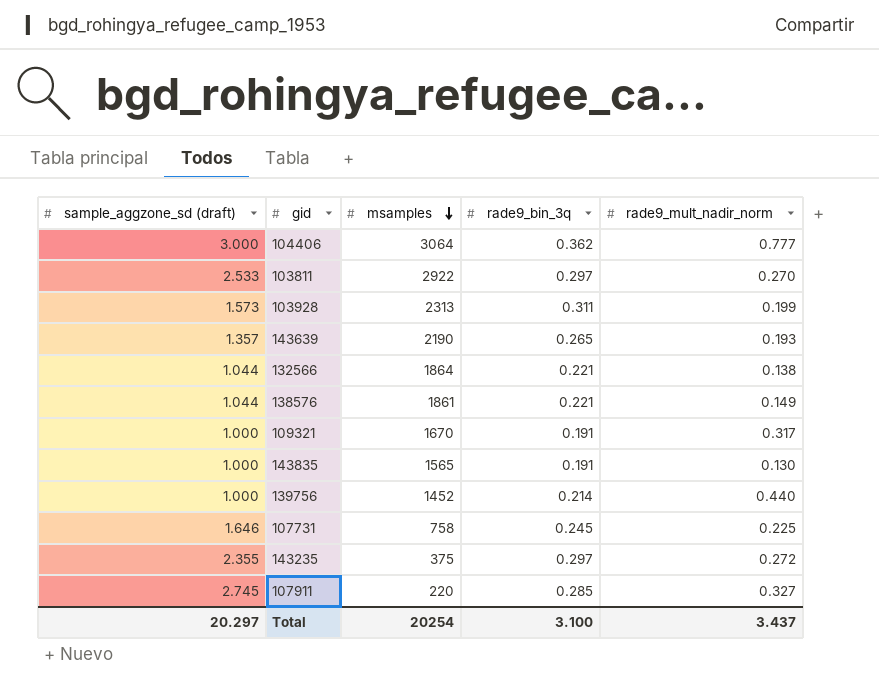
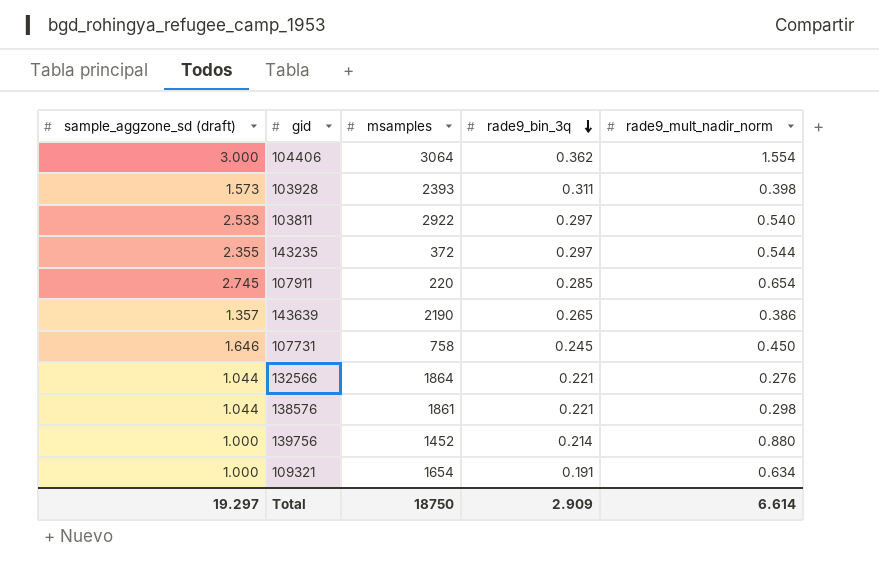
row order: msamples descending -> rade9_bin_3q descending
row 143835: 1.000 | 1565 | 0.191 | 0.130 -> none
104406 | rade9_mult_nadir_norm: 0.777 -> 1.554
103928 | msamples: 2313 -> 2393
103928 | rade9_mult_nadir_norm: 0.199 -> 0.398
103811 | rade9_mult_nadir_norm: 0.270 -> 0.540
143235 | msamples: 375 -> 372
143235 | rade9_mult_nadir_norm: 0.272 -> 0.544
107911 | rade9_mult_nadir_norm: 0.327 -> 0.654
143639 | rade9_mult_nadir_norm: 0.193 -> 0.386
107731 | rade9_mult_nadir_norm: 0.225 -> 0.450
132566 | rade9_mult_nadir_norm: 0.138 -> 0.276
138576 | rade9_mult_nadir_norm: 0.149 -> 0.298
139756 | rade9_mult_nadir_norm: 0.440 -> 0.880
109321 | msamples: 1670 -> 1654
109321 | rade9_mult_nadir_norm: 0.317 -> 0.634
Total | sample_aggzone_sd (draft): 20.297 -> 19.297
Total | msamples: 20254 -> 18750
Total | rade9_bin_3q: 3.100 -> 2.909
Total | rade9_mult_nadir_norm: 3.437 -> 6.614

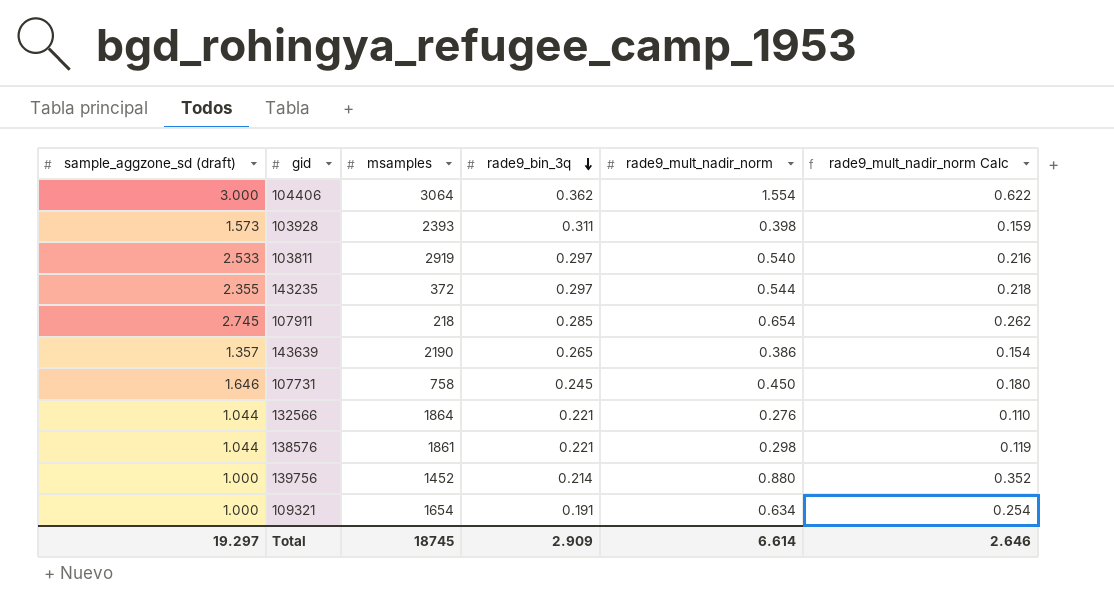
column rade9_mult_nadir_norm Calc | formula: none -> [rade9_mult_nadir_norm] * 0.4
103811 | msamples: 2922 -> 2919
107911 | msamples: 220 -> 218
Total | msamples: 18750 -> 18745

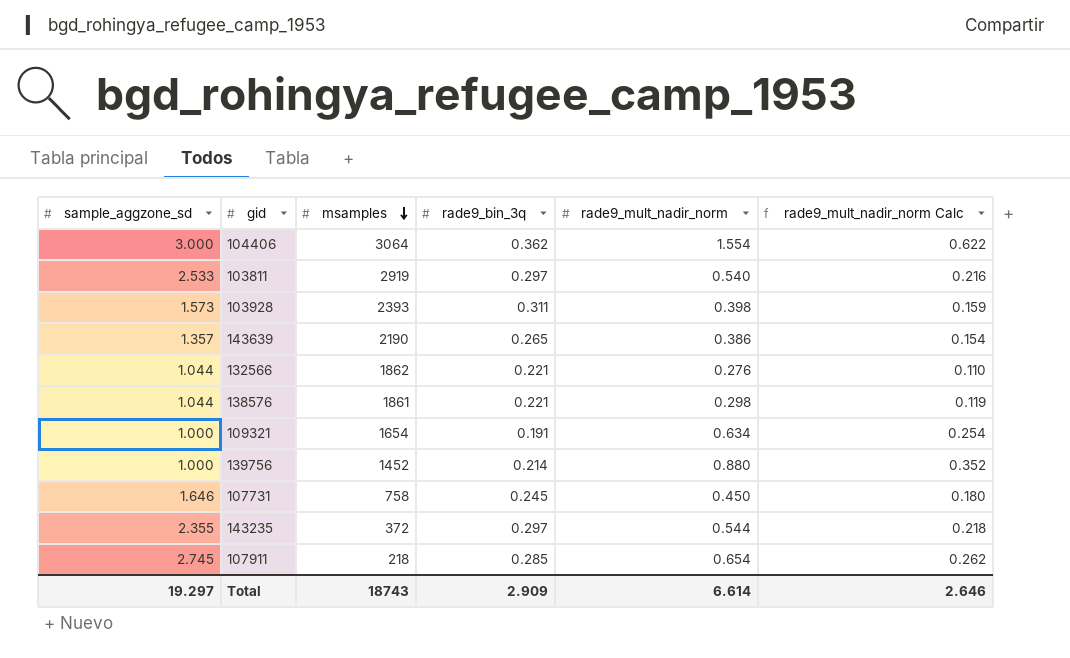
row order: rade9_bin_3q descending -> msamples descending
column name: sample_aggzone_sd (draft) -> sample_aggzone_sd
132566 | msamples: 1864 -> 1862
Total | msamples: 18745 -> 18743

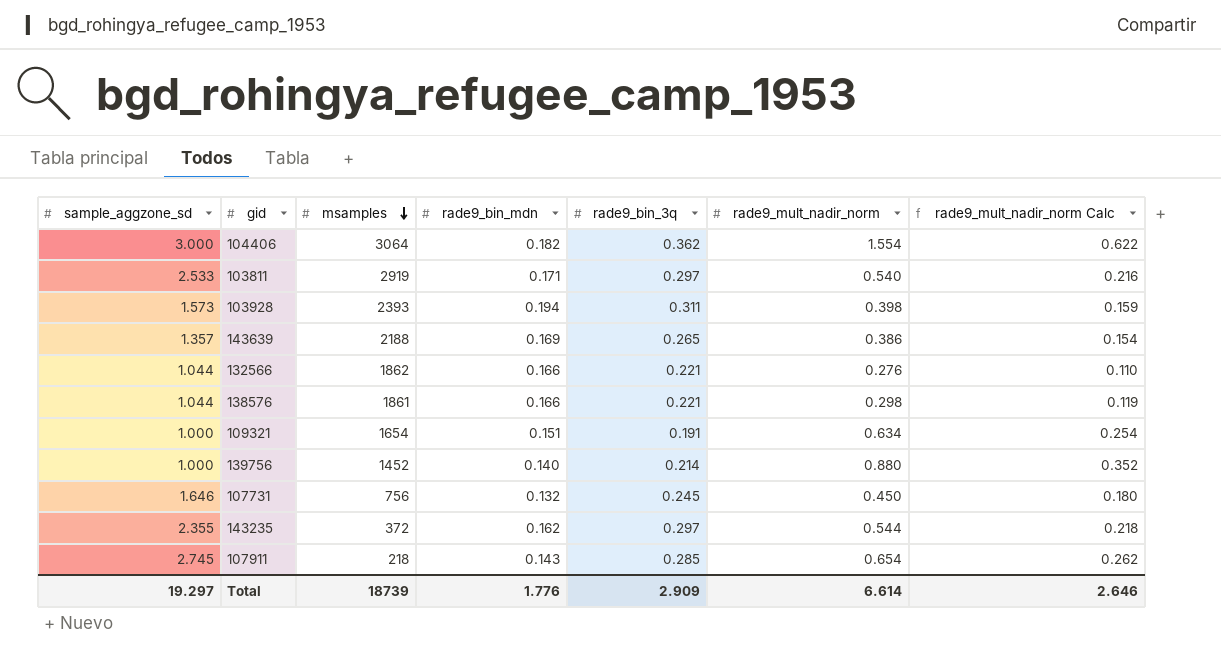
column rade9_bin_mdn | position: none -> 4
143639 | msamples: 2190 -> 2188
107731 | msamples: 758 -> 756
Total | msamples: 18743 -> 18739

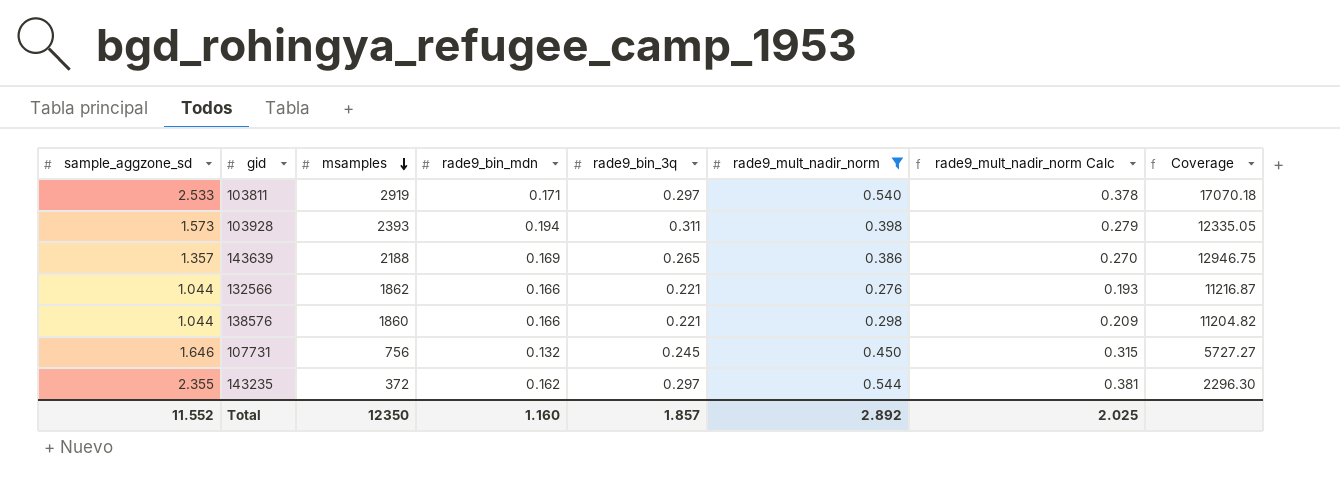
filter: none -> rade9_mult_nadir_norm <= 0.544
column rade9_mult_nadir_norm Calc | formula: [rade9_mult_nadir_norm] * 0.4 -> [rade9_mult_nadir_norm] * 0.7
column Coverage | formula: none -> [msamples] / [rade9_bin_mdn]
138576 | msamples: 1861 -> 1860
Total | sample_aggzone_sd: 19.297 -> 11.552
Total | msamples: 18739 -> 12350
Total | rade9_bin_mdn: 1.776 -> 1.160
Total | rade9_bin_3q: 2.909 -> 1.857
Total | rade9_mult_nadir_norm: 6.614 -> 2.892
Total | rade9_mult_nadir_norm Calc: 2.646 -> 2.025

